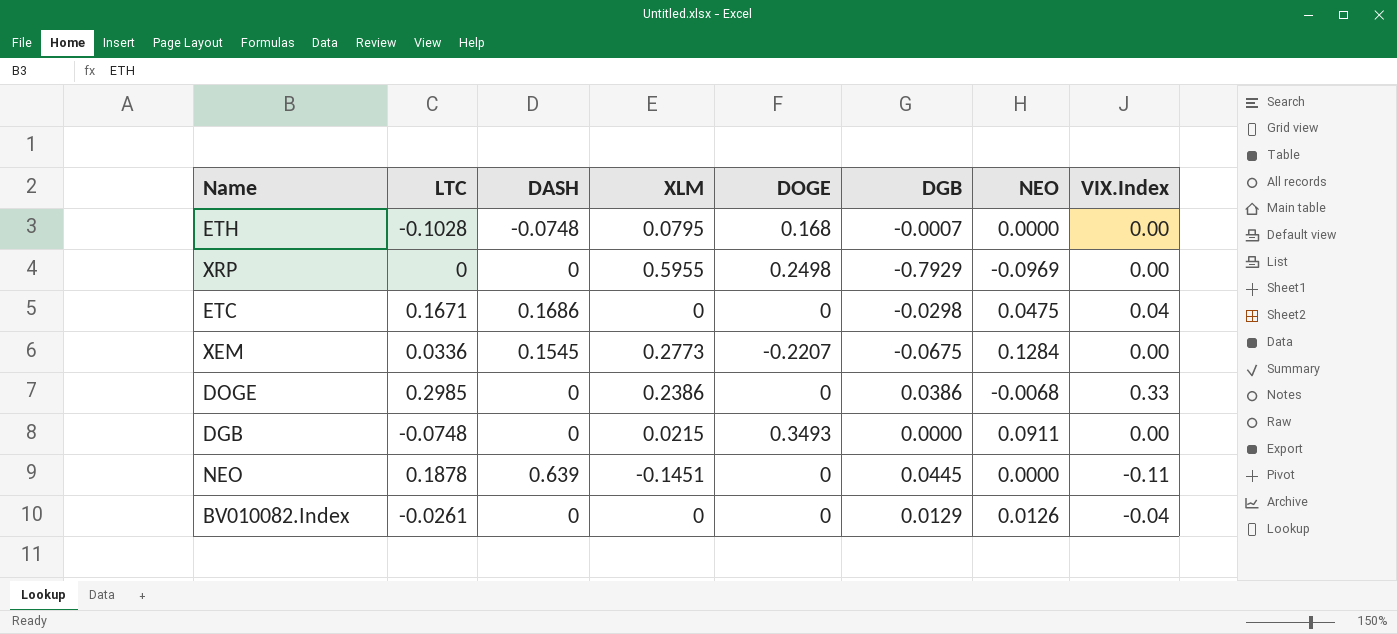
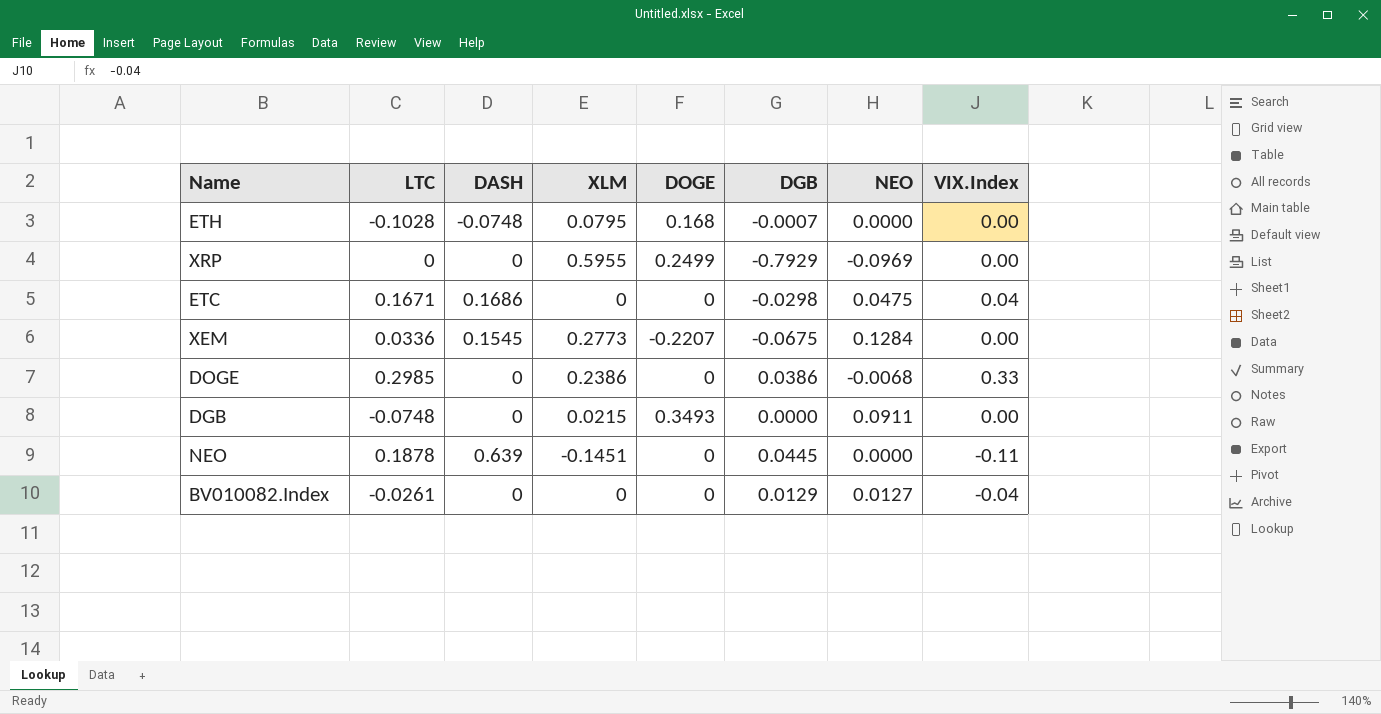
XRP | DOGE: 0.2498 -> 0.2499
BV010082.Index | NEO: 0.0126 -> 0.0127

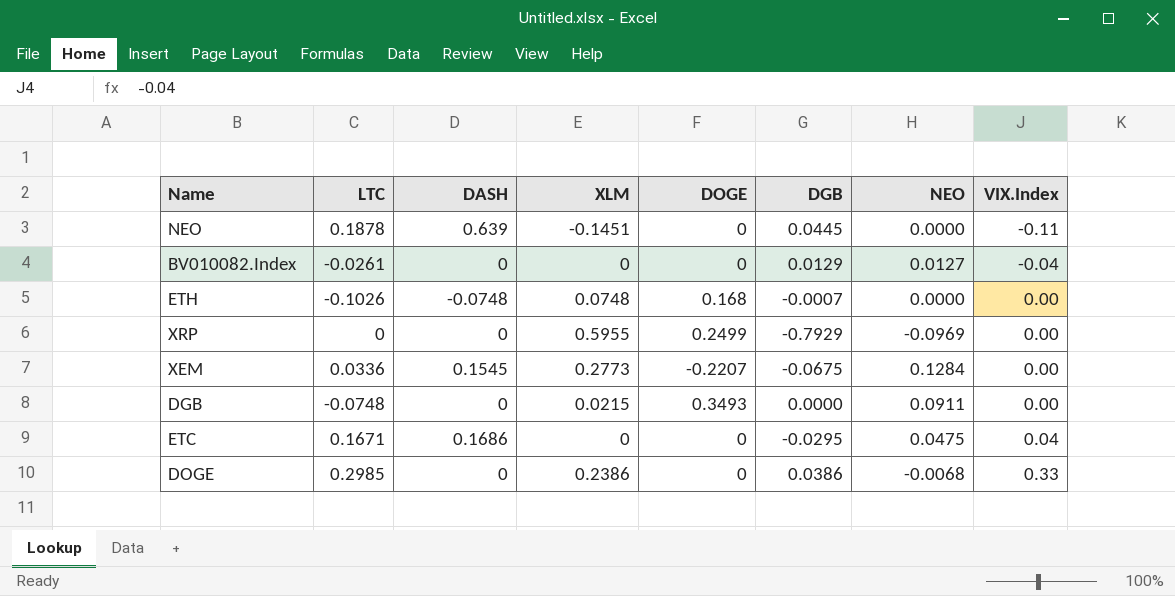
row order: none -> VIX.Index ascending
ETH | LTC: -0.1028 -> -0.1026
ETH | XLM: 0.0795 -> 0.0748
ETC | DGB: -0.0298 -> -0.0295

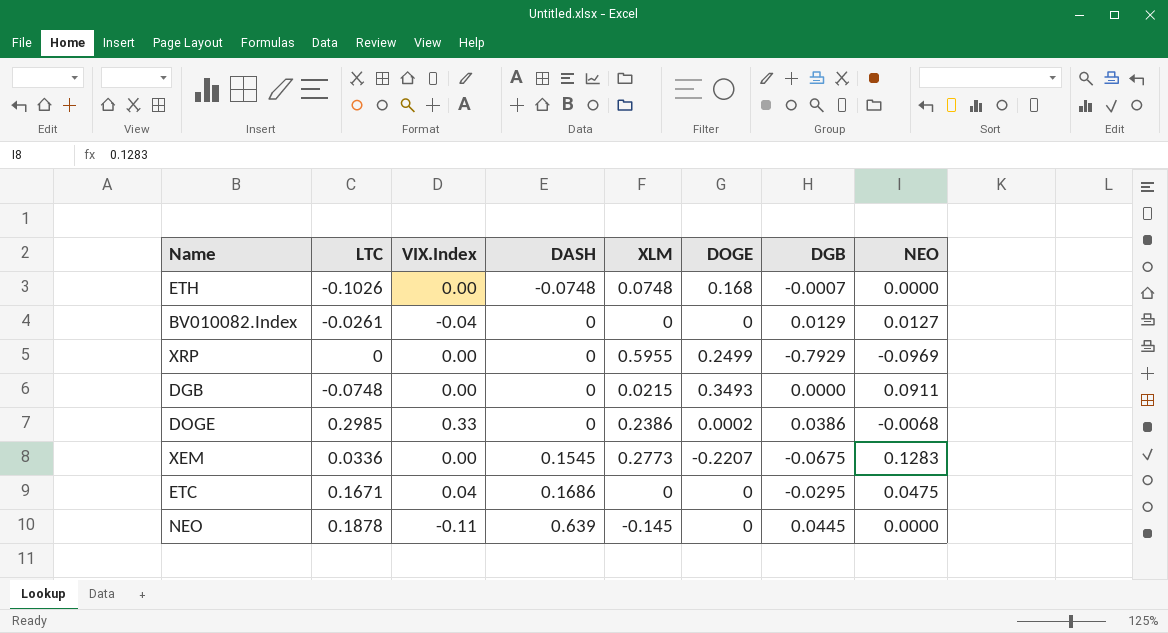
row order: VIX.Index ascending -> DASH ascending
column VIX.Index | position: 8 -> 3
DOGE | DOGE: 0 -> 0.0002
XEM | NEO: 0.1284 -> 0.1283
NEO | XLM: -0.1451 -> -0.145

